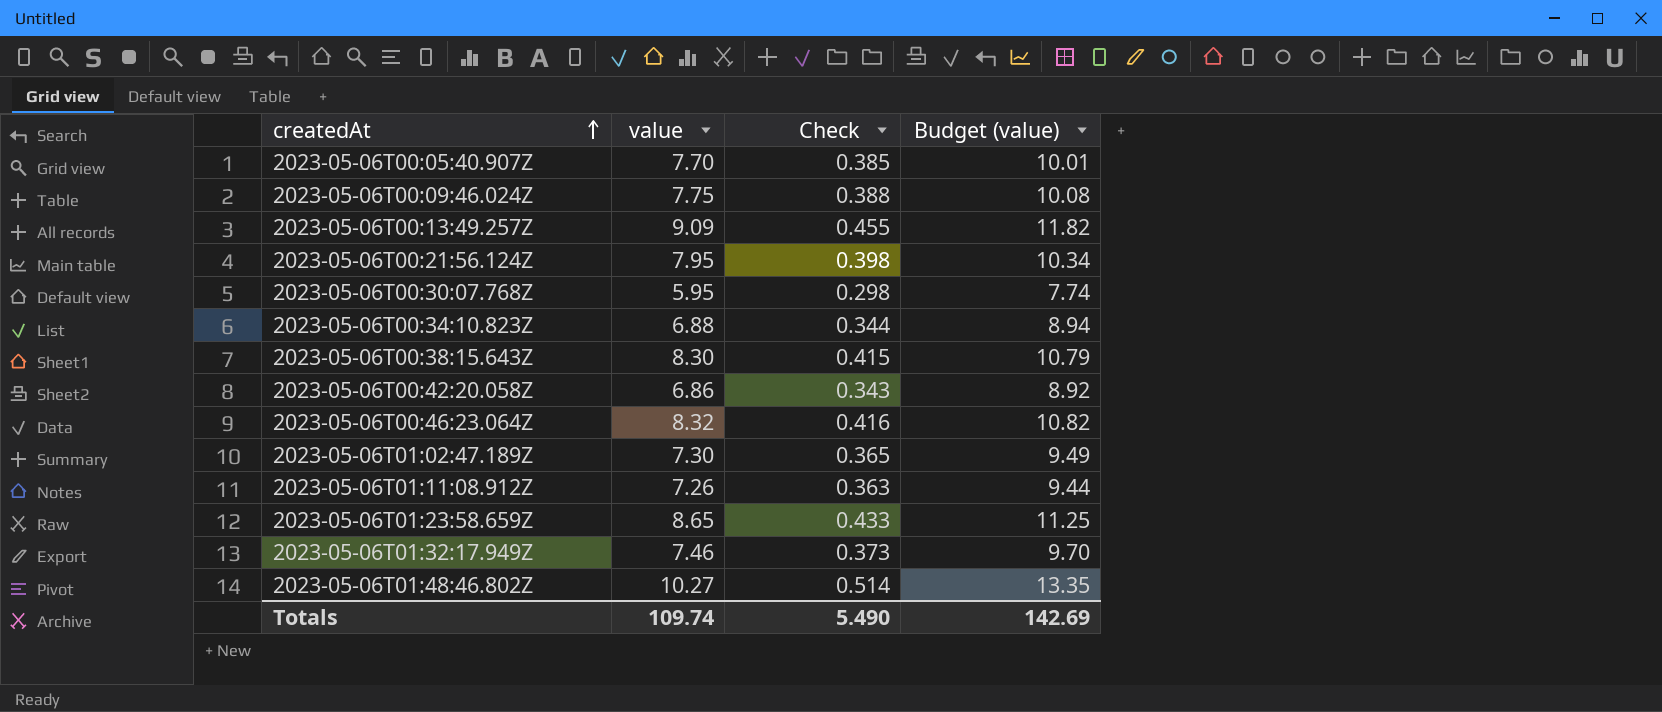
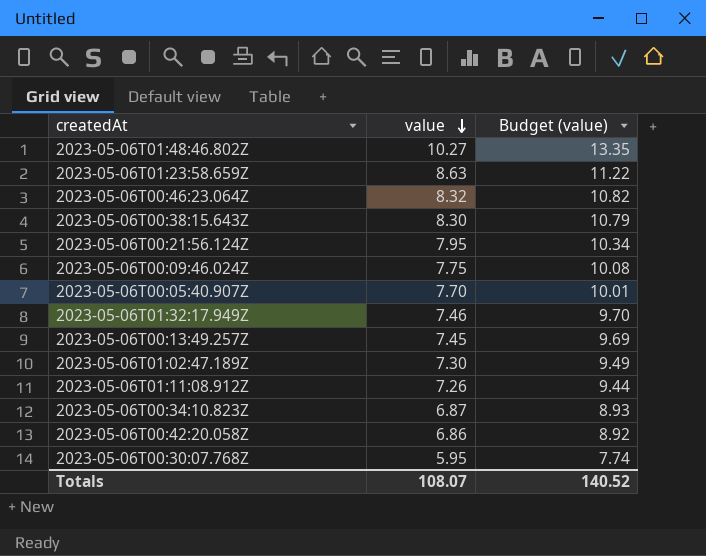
row order: createdAt ascending -> value descending
column Check | formula: [value] * 0.05 -> none
2023-05-06T01:23:58.659Z | value: 8.65 -> 8.63
2023-05-06T01:23:58.659Z | Budget (value): 11.25 -> 11.22
2023-05-06T00:13:49.257Z | value: 9.09 -> 7.45
2023-05-06T00:13:49.257Z | Budget (value): 11.82 -> 9.69
2023-05-06T00:34:10.823Z | value: 6.88 -> 6.87
2023-05-06T00:34:10.823Z | Budget (value): 8.94 -> 8.93
Totals | value: 109.74 -> 108.07
Totals | Budget (value): 142.69 -> 140.52

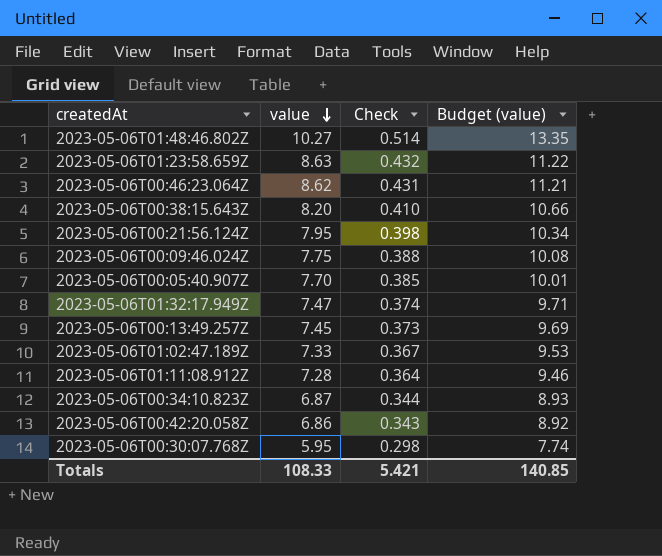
column Check | formula: none -> [value] * 0.05
2023-05-06T00:46:23.064Z | value: 8.32 -> 8.62
2023-05-06T00:46:23.064Z | Budget (value): 10.82 -> 11.21
2023-05-06T00:38:15.643Z | value: 8.30 -> 8.20
2023-05-06T00:38:15.643Z | Budget (value): 10.79 -> 10.66
2023-05-06T01:32:17.949Z | value: 7.46 -> 7.47
2023-05-06T01:32:17.949Z | Budget (value): 9.70 -> 9.71
2023-05-06T01:02:47.189Z | value: 7.30 -> 7.33
2023-05-06T01:02:47.189Z | Budget (value): 9.49 -> 9.53
2023-05-06T01:11:08.912Z | value: 7.26 -> 7.28
2023-05-06T01:11:08.912Z | Budget (value): 9.44 -> 9.46
Totals | value: 108.07 -> 108.33
Totals | Budget (value): 140.52 -> 140.85

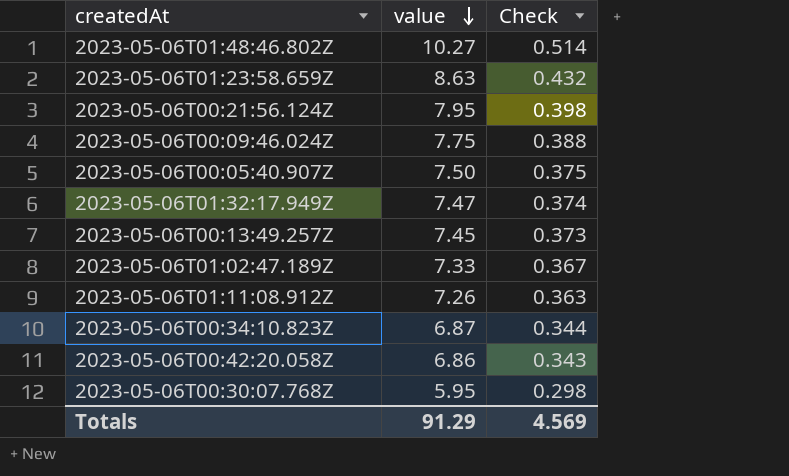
column Budget (value) | formula: [value] * 1.3 -> none
row 2023-05-06T00:46:23.064Z: 8.62 | 0.431 | 11.21 -> none
row 2023-05-06T00:38:15.643Z: 8.20 | 0.410 | 10.66 -> none
2023-05-06T00:05:40.907Z | value: 7.70 -> 7.50
2023-05-06T00:05:40.907Z | Check: 0.385 -> 0.375
2023-05-06T01:11:08.912Z | value: 7.28 -> 7.26
2023-05-06T01:11:08.912Z | Check: 0.364 -> 0.363
Totals | value: 108.33 -> 91.29
Totals | Check: 5.421 -> 4.569

